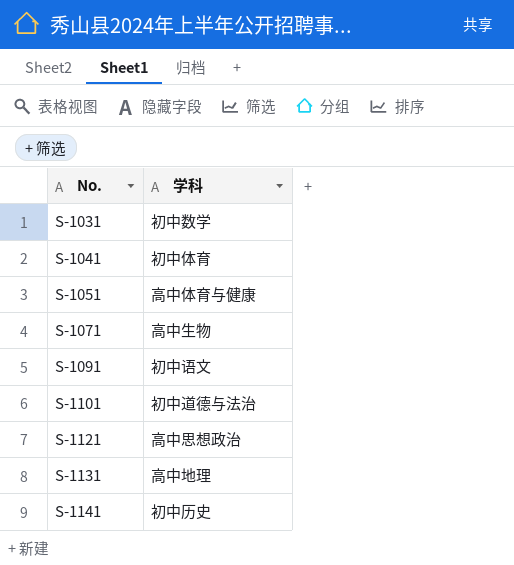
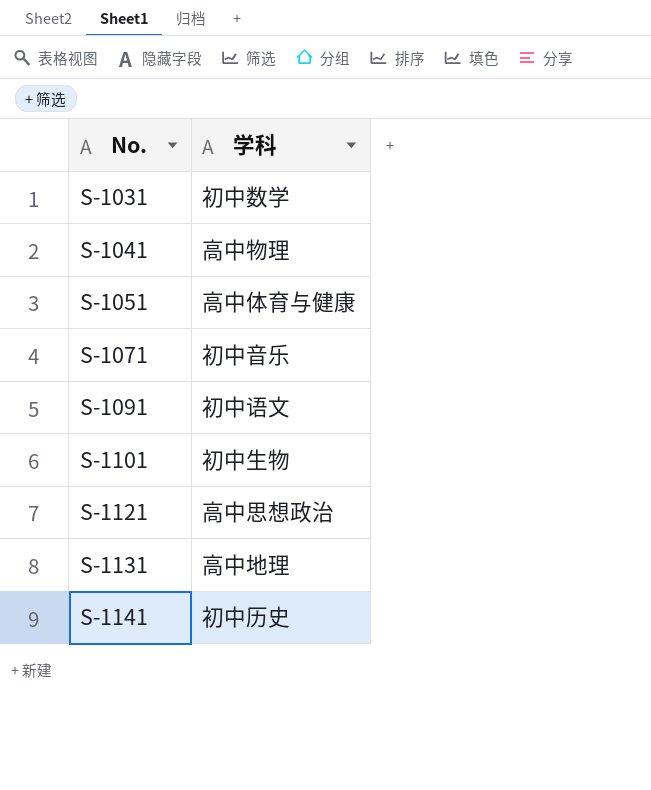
S-1041 | 学科: 初中体育 -> 高中物理
S-1071 | 学科: 高中生物 -> 初中音乐
S-1101 | 学科: 初中道德与法治 -> 初中生物

